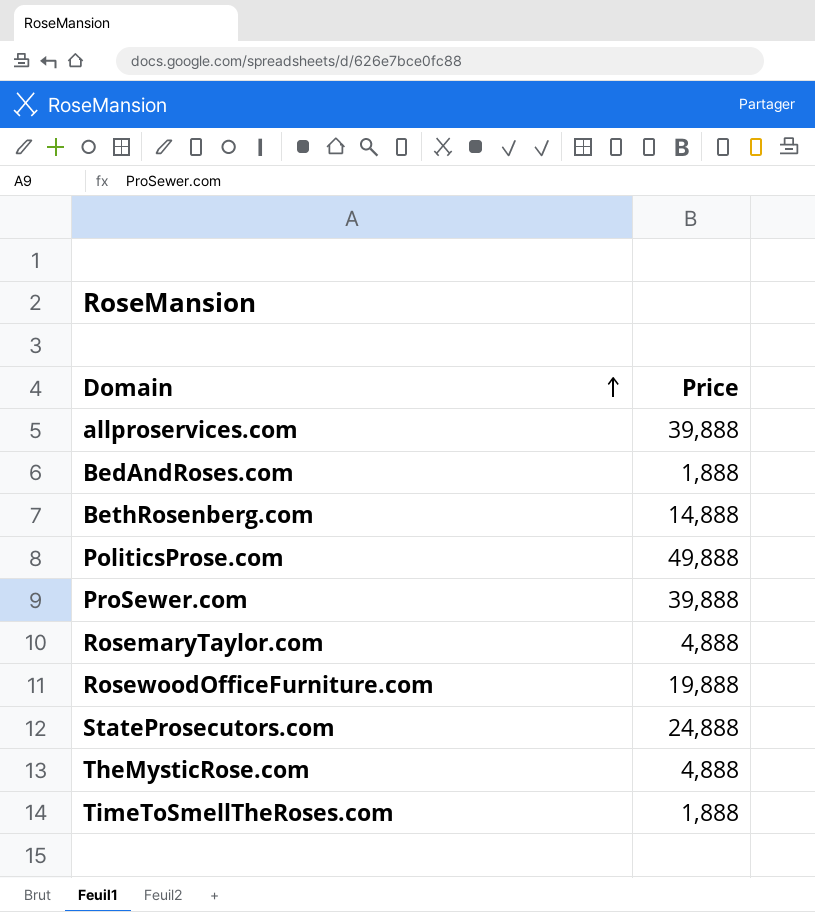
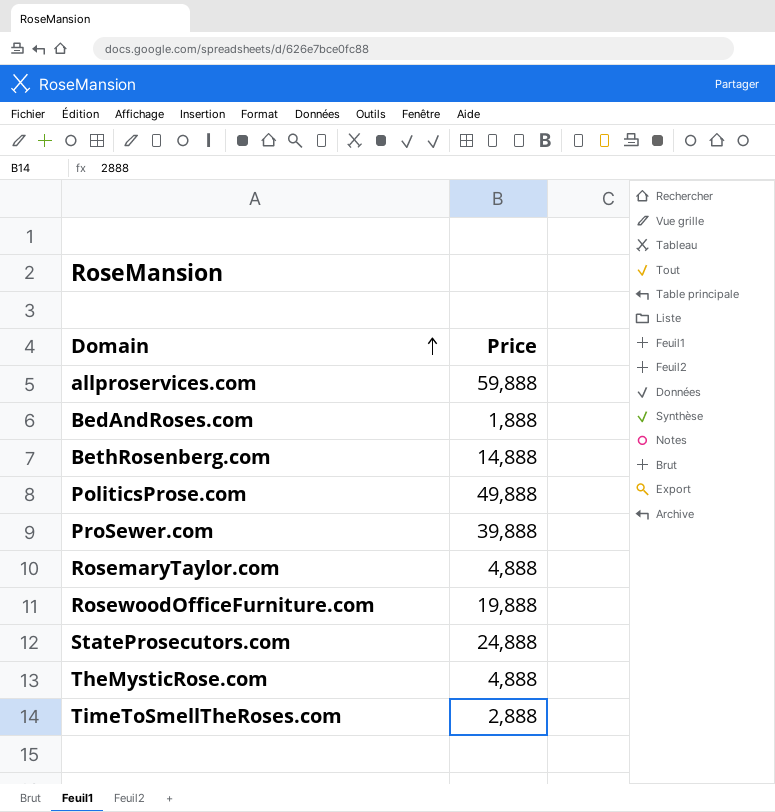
allproservices.com | Price: 39,888 -> 59,888
TimeToSmellTheRoses.com | Price: 1,888 -> 2,888

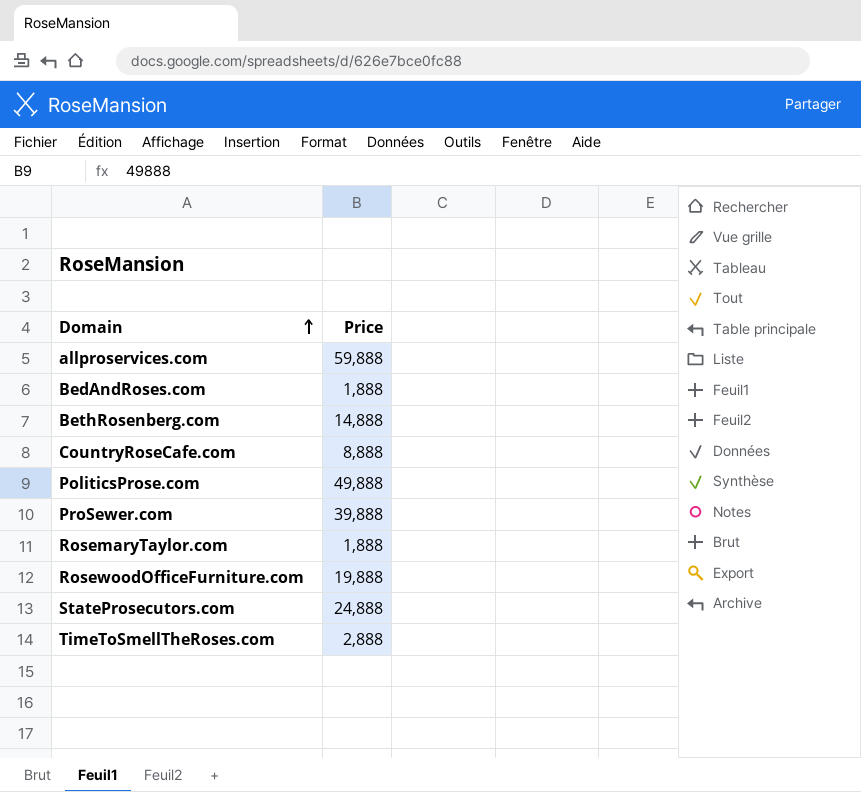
row TheMysticRose.com: 4,888 -> none
row CountryRoseCafe.com: none -> 8,888
RosemaryTaylor.com | Price: 4,888 -> 1,888

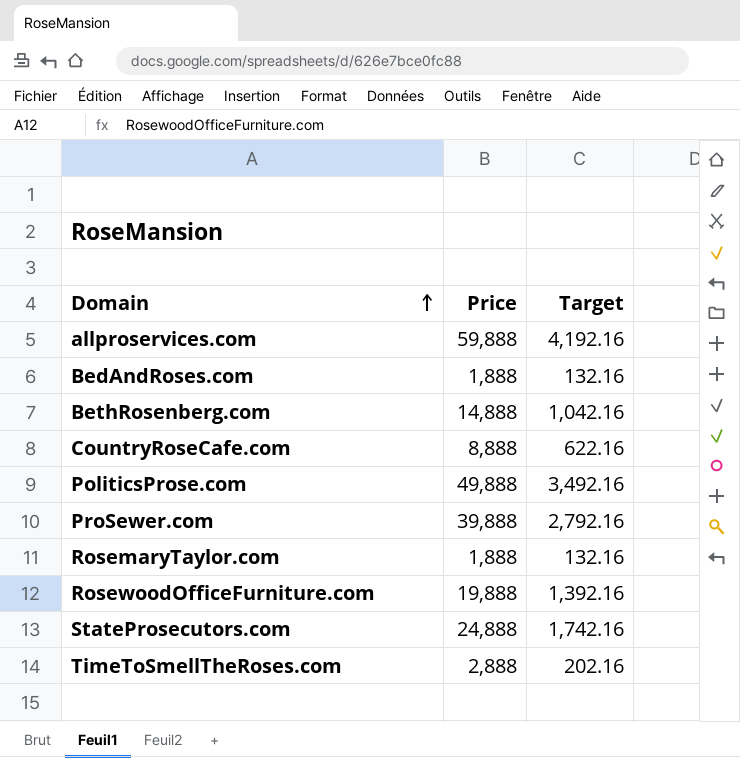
column Target | formula: none -> [Price] * 0.07

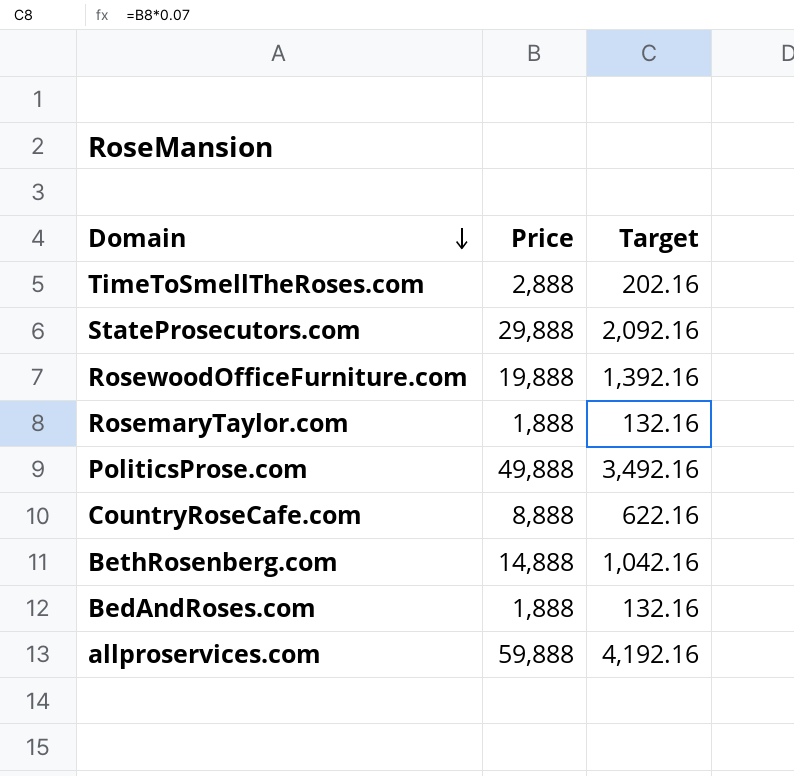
row order: Domain ascending -> Domain descending
row ProSewer.com: 39,888 | 2,792.16 -> none
StateProsecutors.com | Price: 24,888 -> 29,888
StateProsecutors.com | Target: 1,742.16 -> 2,092.16

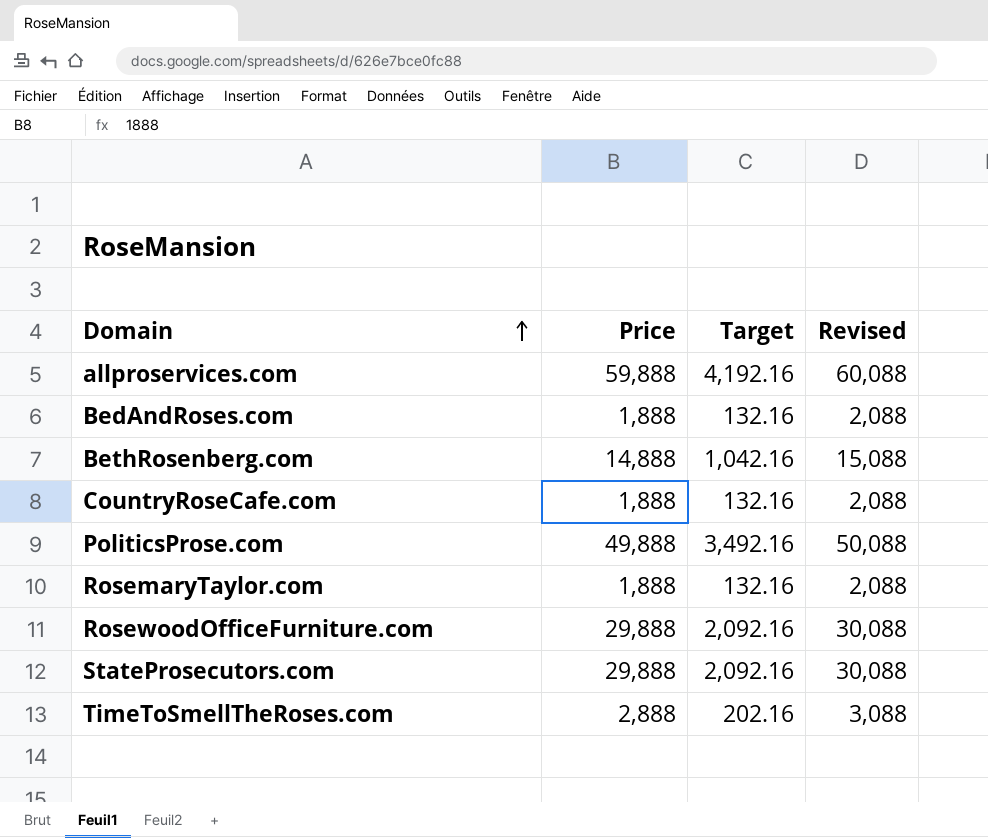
row order: Domain descending -> Domain ascending
column Revised | formula: none -> [Price] + 200
CountryRoseCafe.com | Price: 8,888 -> 1,888
CountryRoseCafe.com | Target: 622.16 -> 132.16
RosewoodOfficeFurniture.com | Price: 19,888 -> 29,888
RosewoodOfficeFurniture.com | Target: 1,392.16 -> 2,092.16

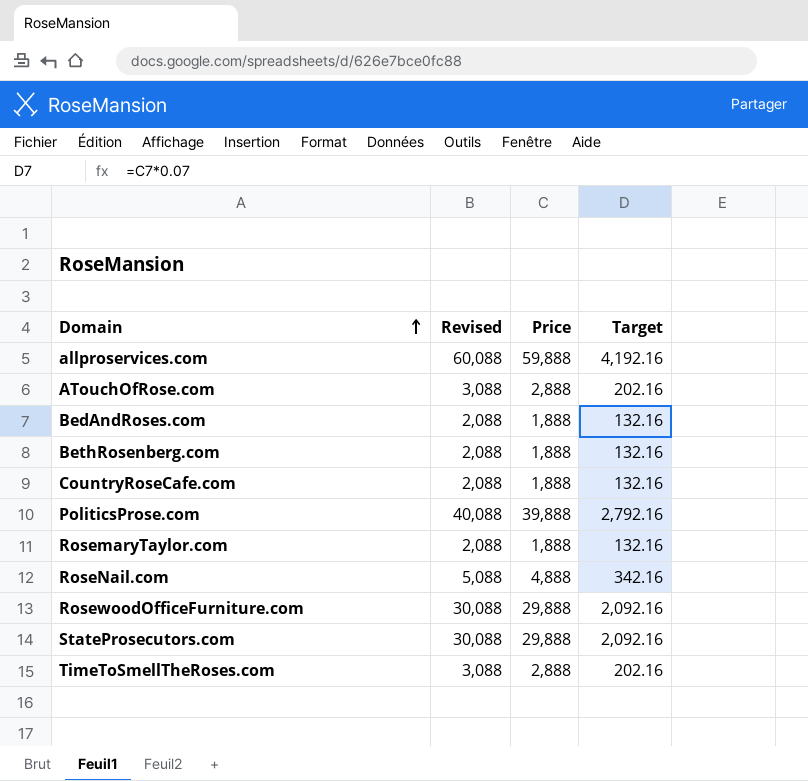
column Revised | position: 4 -> 2
row ATouchOfRose.com: none -> 3,088 | 2,888 | 202.16
BethRosenberg.com | Revised: 15,088 -> 2,088
BethRosenberg.com | Price: 14,888 -> 1,888
BethRosenberg.com | Target: 1,042.16 -> 132.16
PoliticsProse.com | Revised: 50,088 -> 40,088
PoliticsProse.com | Price: 49,888 -> 39,888
PoliticsProse.com | Target: 3,492.16 -> 2,792.16
row RoseNail.com: none -> 5,088 | 4,888 | 342.16

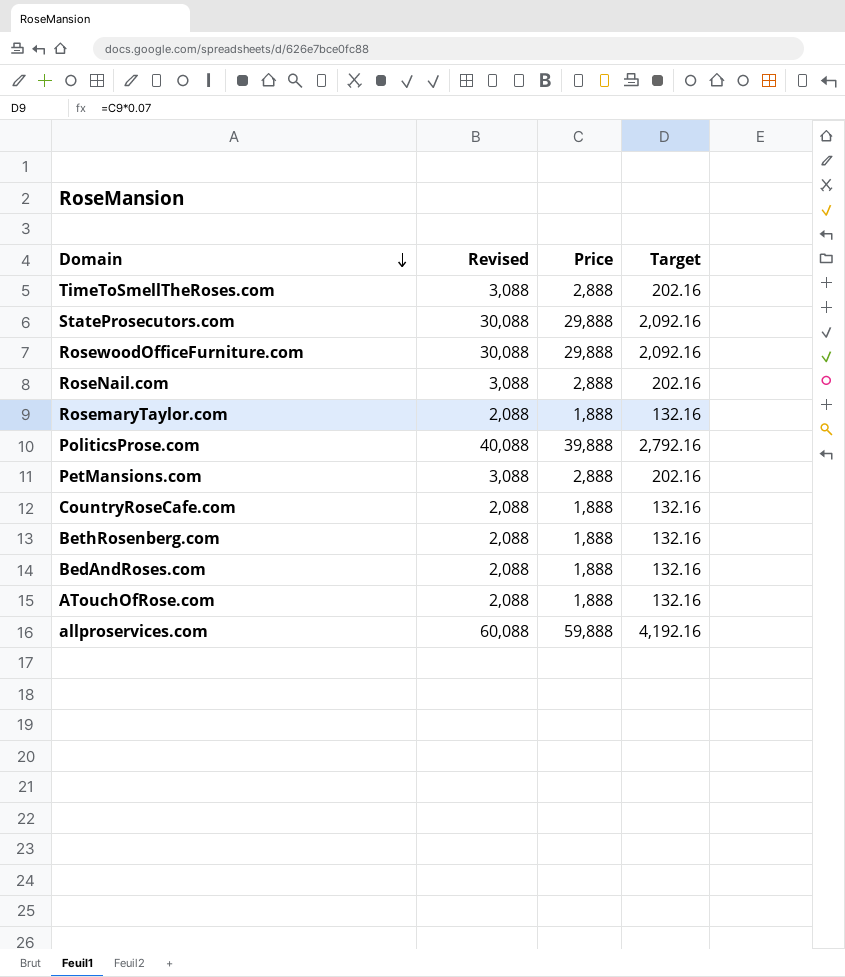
row order: Domain ascending -> Domain descending
RoseNail.com | Revised: 5,088 -> 3,088
RoseNail.com | Price: 4,888 -> 2,888
RoseNail.com | Target: 342.16 -> 202.16
row PetMansions.com: none -> 3,088 | 2,888 | 202.16
ATouchOfRose.com | Revised: 3,088 -> 2,088
ATouchOfRose.com | Price: 2,888 -> 1,888
ATouchOfRose.com | Target: 202.16 -> 132.16

